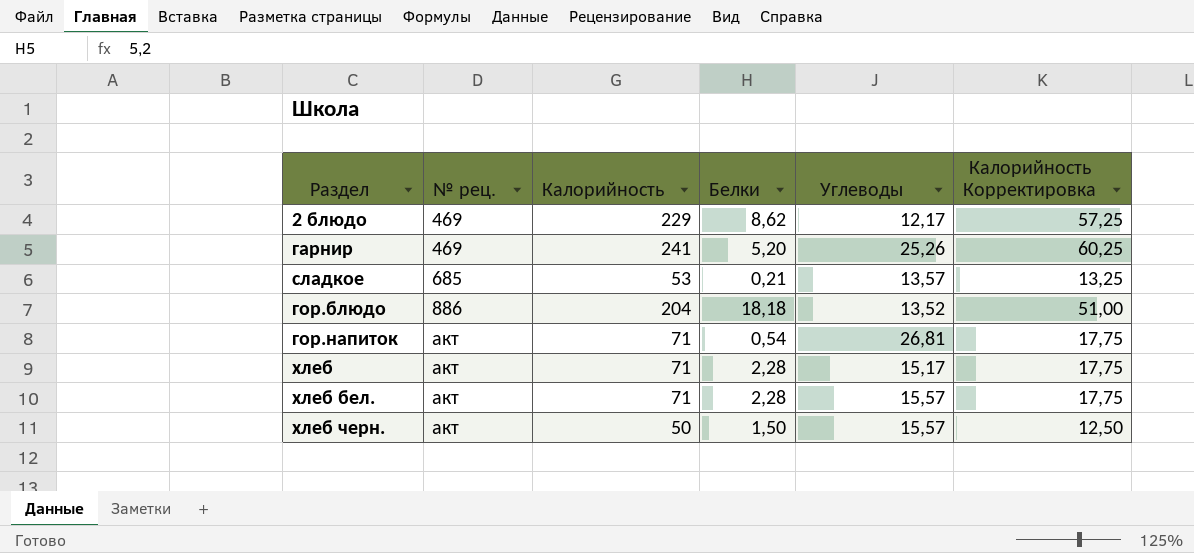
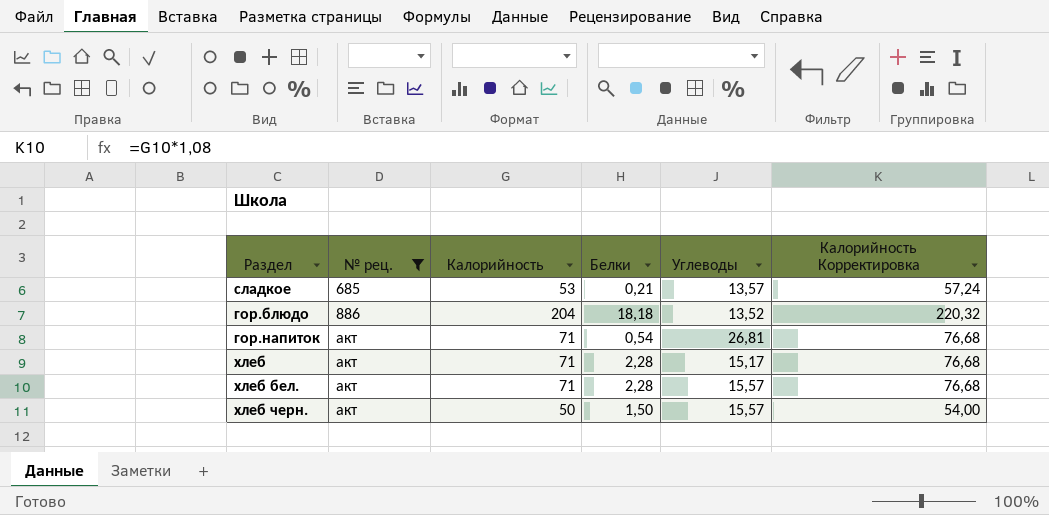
filter: none -> № рец. != 469
column Калорийность Корректировка | formula: [Калорийность] * 0,25 -> [Калорийность] * 1,08

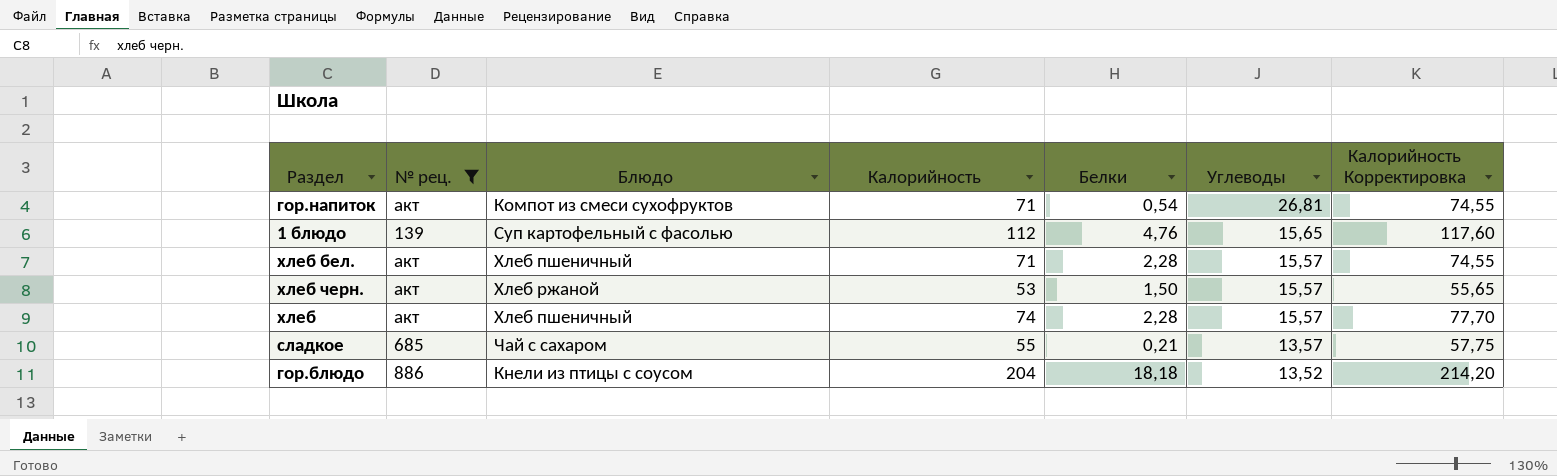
row order: № рец. ascending -> Углеводы descending
column Блюдо | position: none -> 3
column Калорийность Корректировка | formula: [Калорийность] * 1,08 -> [Калорийность] * 1,05
row 1 блюдо: none -> 139 | Суп картофельный с фасолью | 112 | 4,76 | 15,65 | 117,60
хлеб черн. | Калорийность: 50 -> 53
хлеб | Калорийность: 71 -> 74
хлеб | Углеводы: 15,17 -> 15,57
сладкое | Калорийность: 53 -> 55

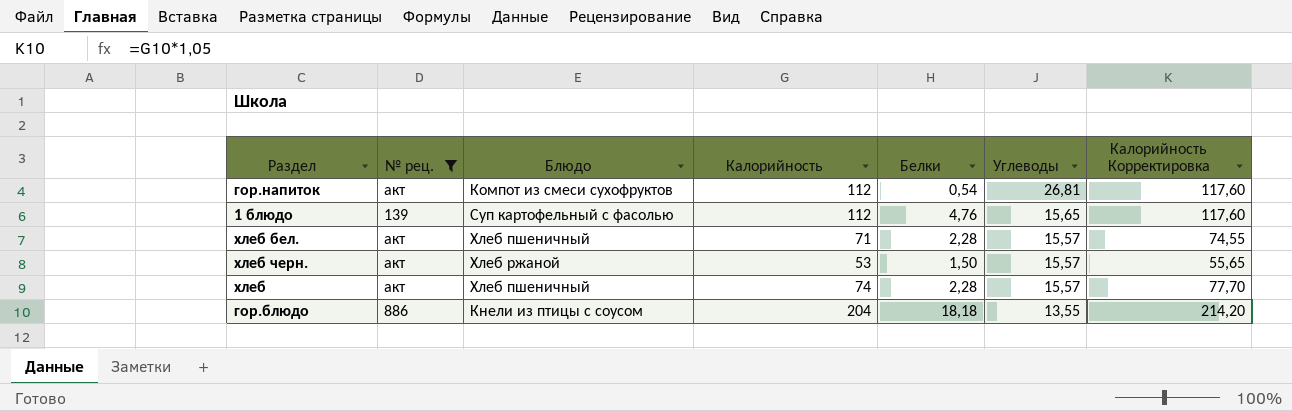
row сладкое: 685 | Чай с сахаром | 55 | 0,21 | 13,57 | 57,75 -> none
гор.напиток | Калорийность: 71 -> 112
гор.напиток | Калорийность Корректировка: 74,55 -> 117,60
гор.блюдо | Углеводы: 13,52 -> 13,55

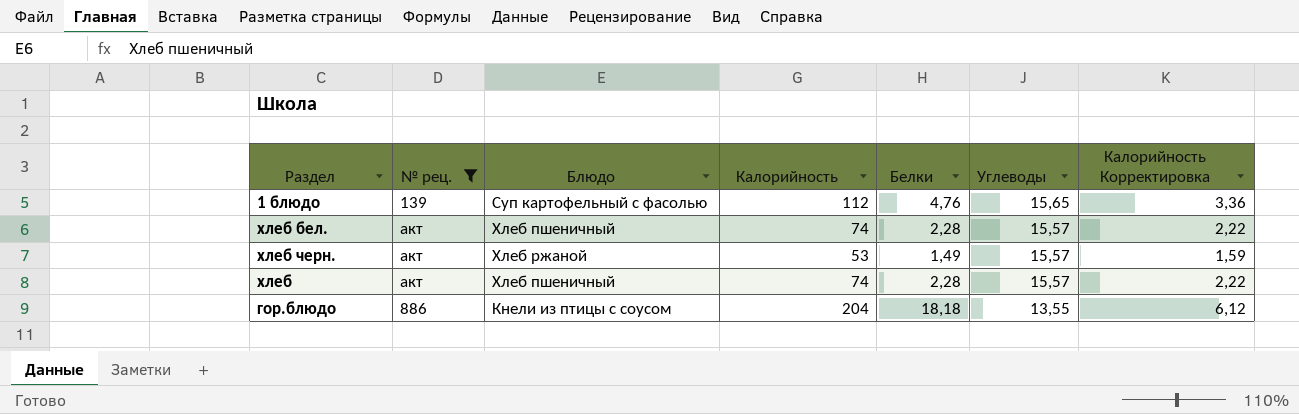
column Калорийность Корректировка | formula: [Калорийность] * 1,05 -> [Калорийность] * 0,03
row гор.напиток: акт | Компот из смеси сухофруктов | 112 | 0,54 | 26,81 | 117,60 -> none
хлеб бел. | Калорийность: 71 -> 74
хлеб черн. | Белки: 1,50 -> 1,49

